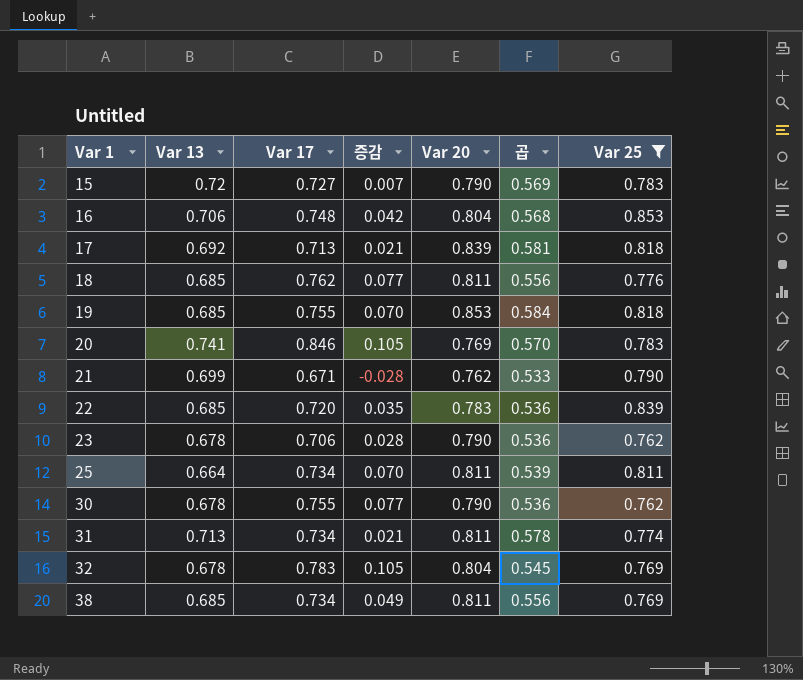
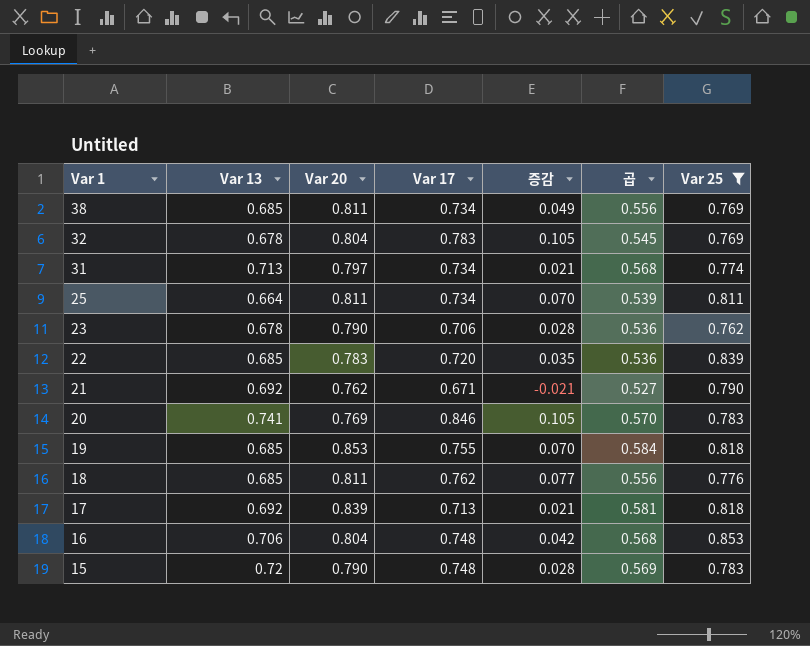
row order: Var 1 ascending -> Var 1 descending
column Var 20 | position: 5 -> 3
row 30: 0.678 | 0.755 | 0.077 | 0.790 | 0.536 | 0.762 -> none
31 | Var 20: 0.811 -> 0.797
31 | 곱: 0.578 -> 0.568
21 | Var 13: 0.699 -> 0.692
21 | 증감: -0.028 -> -0.021
21 | 곱: 0.533 -> 0.527
15 | Var 17: 0.727 -> 0.748
15 | 증감: 0.007 -> 0.028

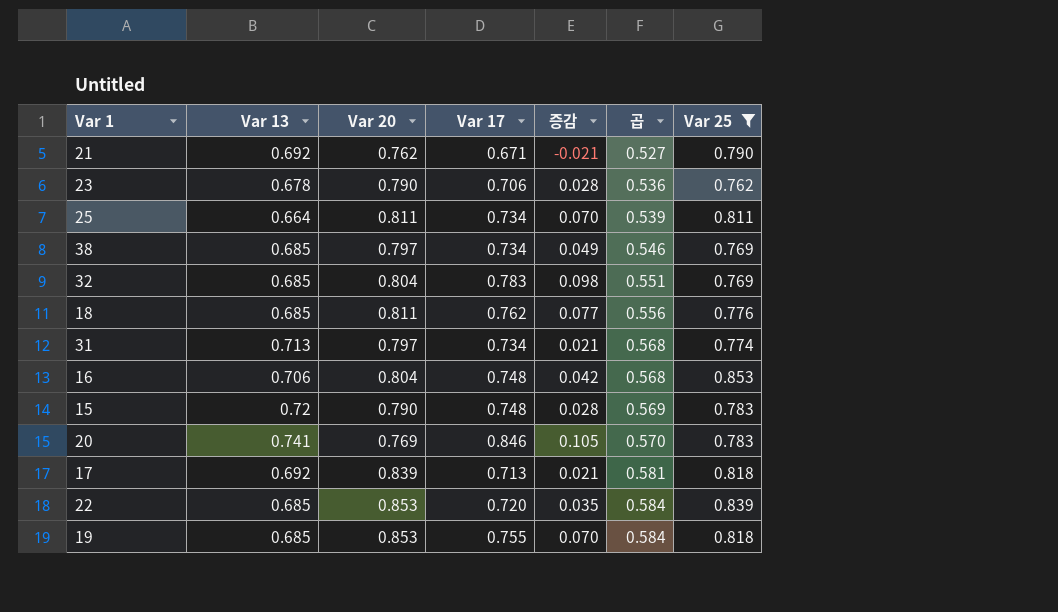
row order: Var 1 descending -> 곱 ascending
38 | Var 20: 0.811 -> 0.797
38 | 곱: 0.556 -> 0.546
32 | Var 13: 0.678 -> 0.685
32 | 증감: 0.105 -> 0.098
32 | 곱: 0.545 -> 0.551
22 | Var 20: 0.783 -> 0.853
22 | 곱: 0.536 -> 0.584

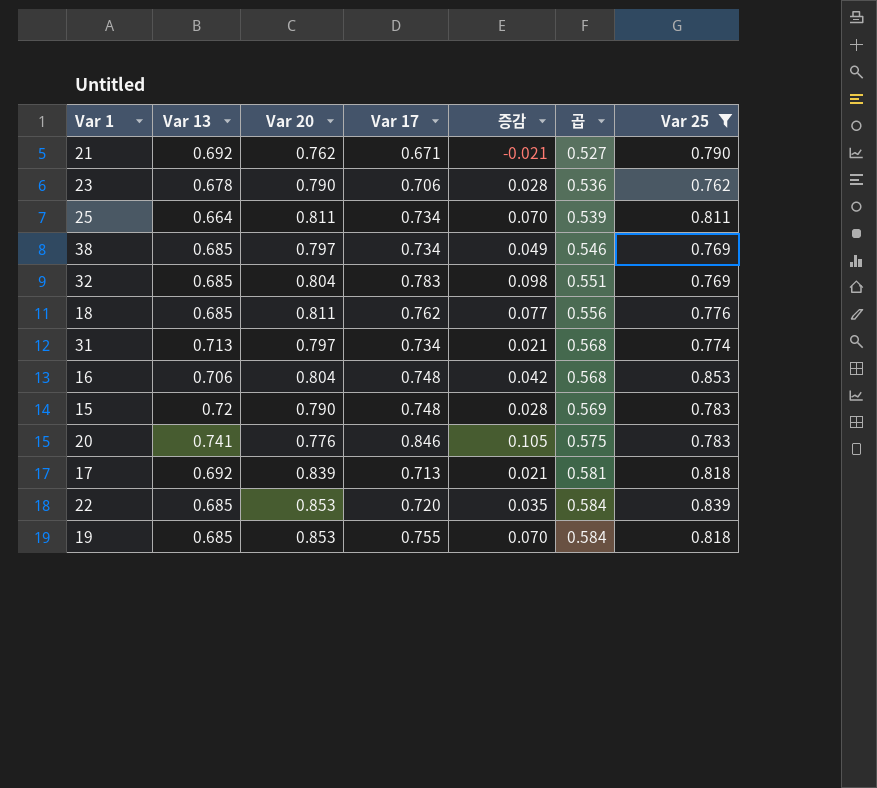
20 | Var 20: 0.769 -> 0.776
20 | 곱: 0.570 -> 0.575

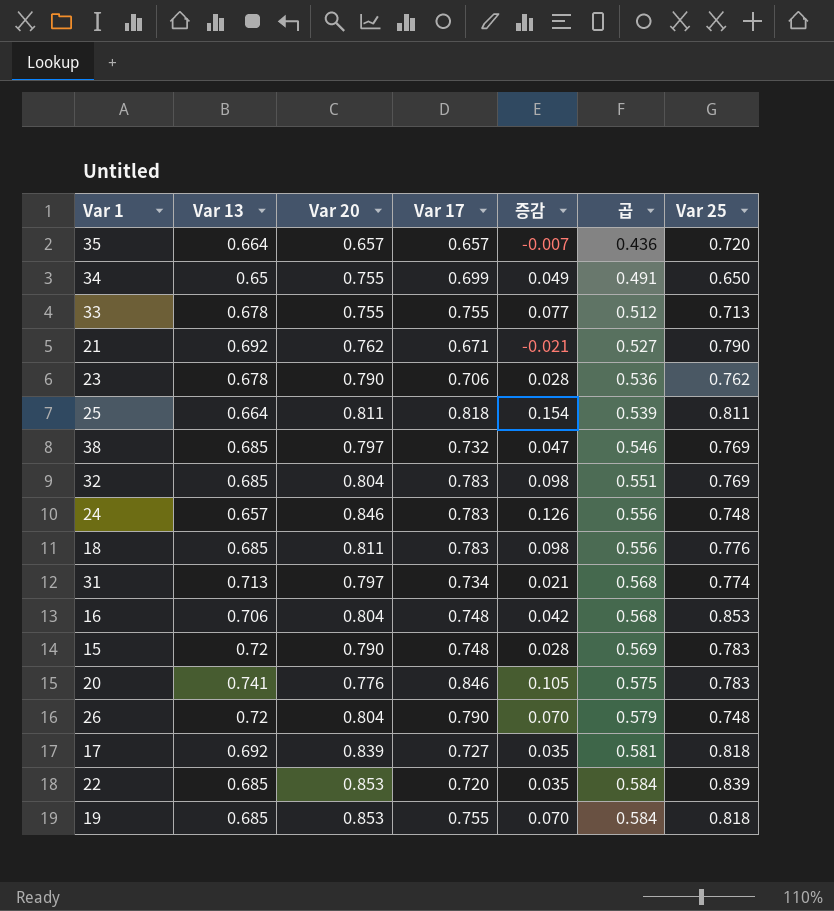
filter: Var 25 >= 0.762 -> none
25 | Var 17: 0.734 -> 0.818
25 | 증감: 0.070 -> 0.154
38 | Var 17: 0.734 -> 0.732
38 | 증감: 0.049 -> 0.047
18 | Var 17: 0.762 -> 0.783
18 | 증감: 0.077 -> 0.098
17 | Var 17: 0.713 -> 0.727
17 | 증감: 0.021 -> 0.035

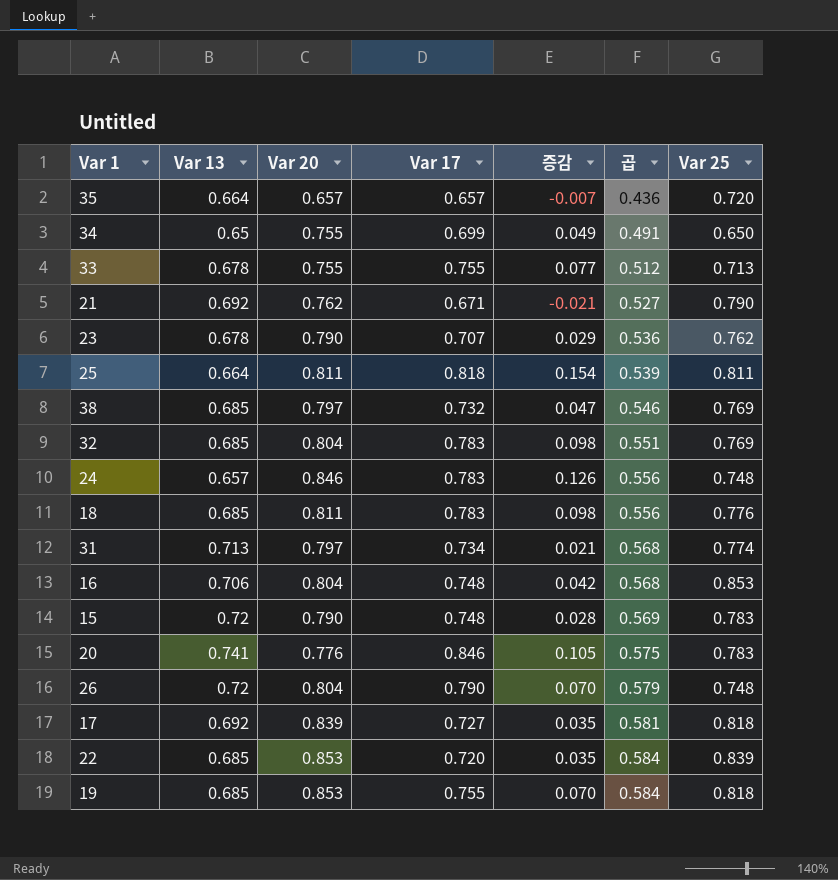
23 | Var 17: 0.706 -> 0.707
23 | 증감: 0.028 -> 0.029

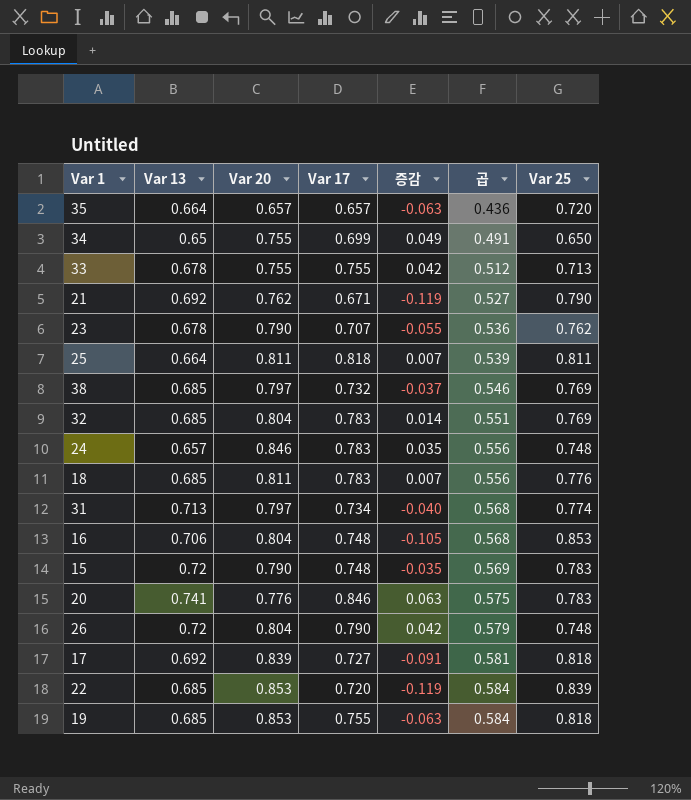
column 증감 | formula: [Var 17] - [Var 13] -> [Var 17] - [Var 25]

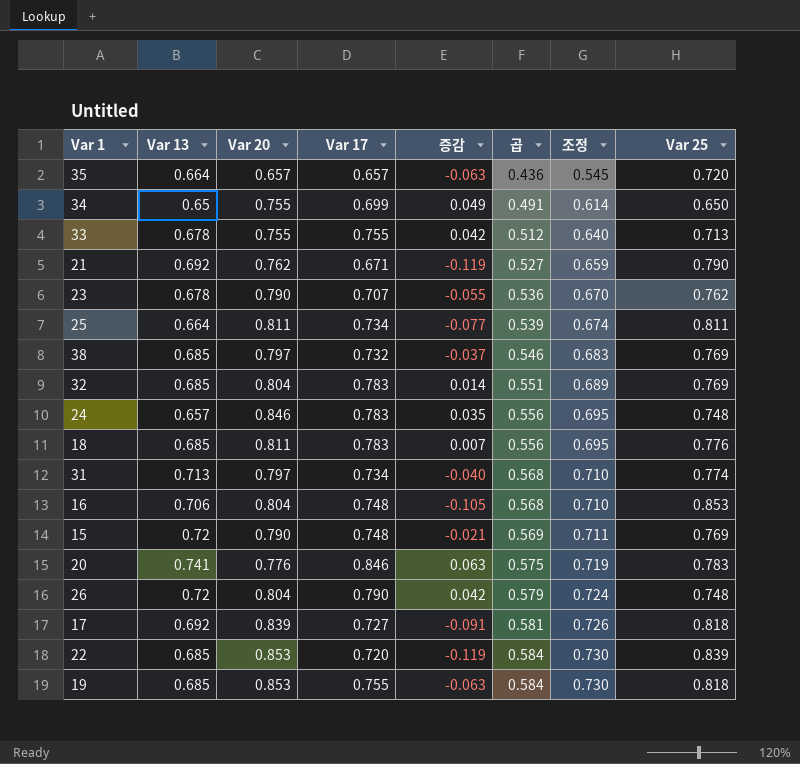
column 조정 | formula: none -> [곱] * 1.25
25 | Var 17: 0.818 -> 0.734
25 | 증감: 0.007 -> -0.077
15 | 증감: -0.035 -> -0.021
15 | Var 25: 0.783 -> 0.769

